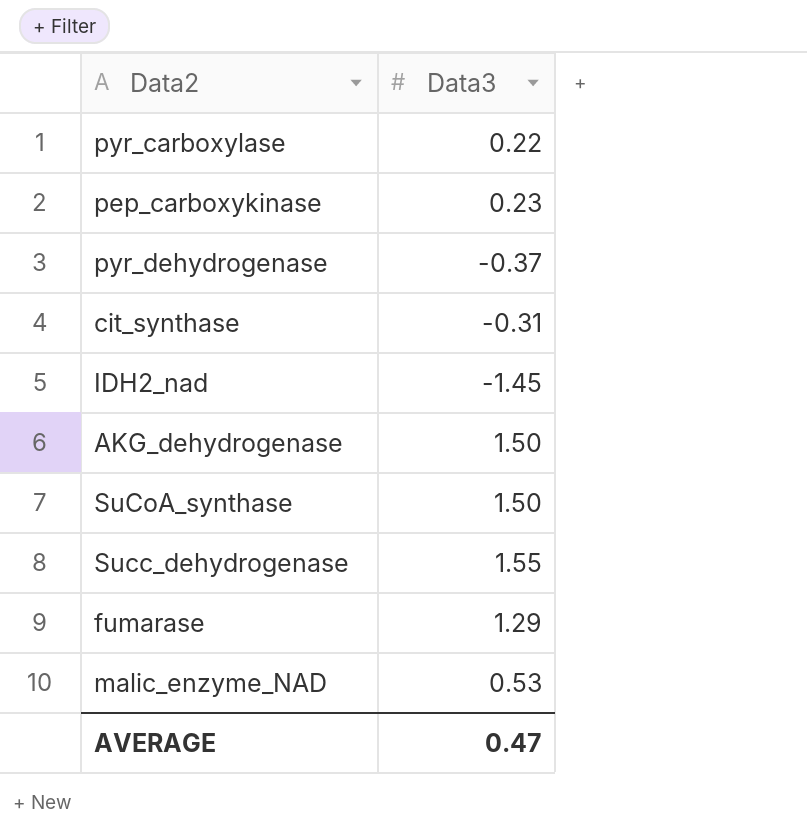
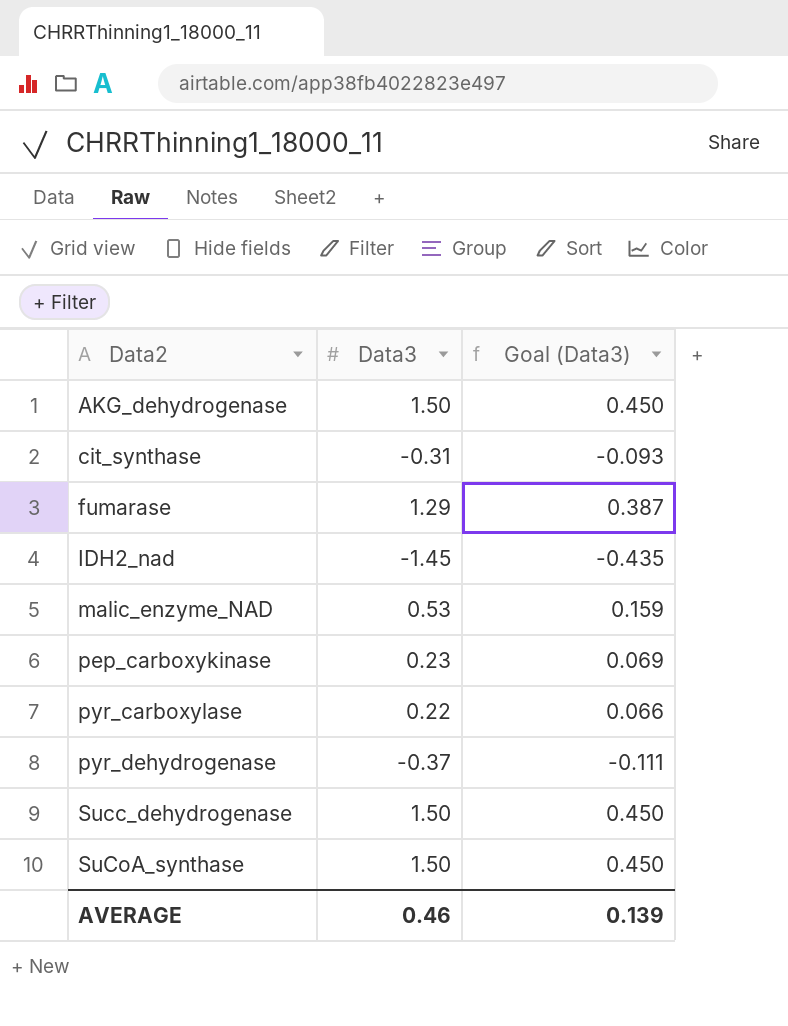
row order: none -> Data2 ascending
column Goal (Data3) | formula: none -> [Data3] * 0.3
Succ_dehydrogenase | Data3: 1.55 -> 1.50
AVERAGE | Data3: 0.47 -> 0.46

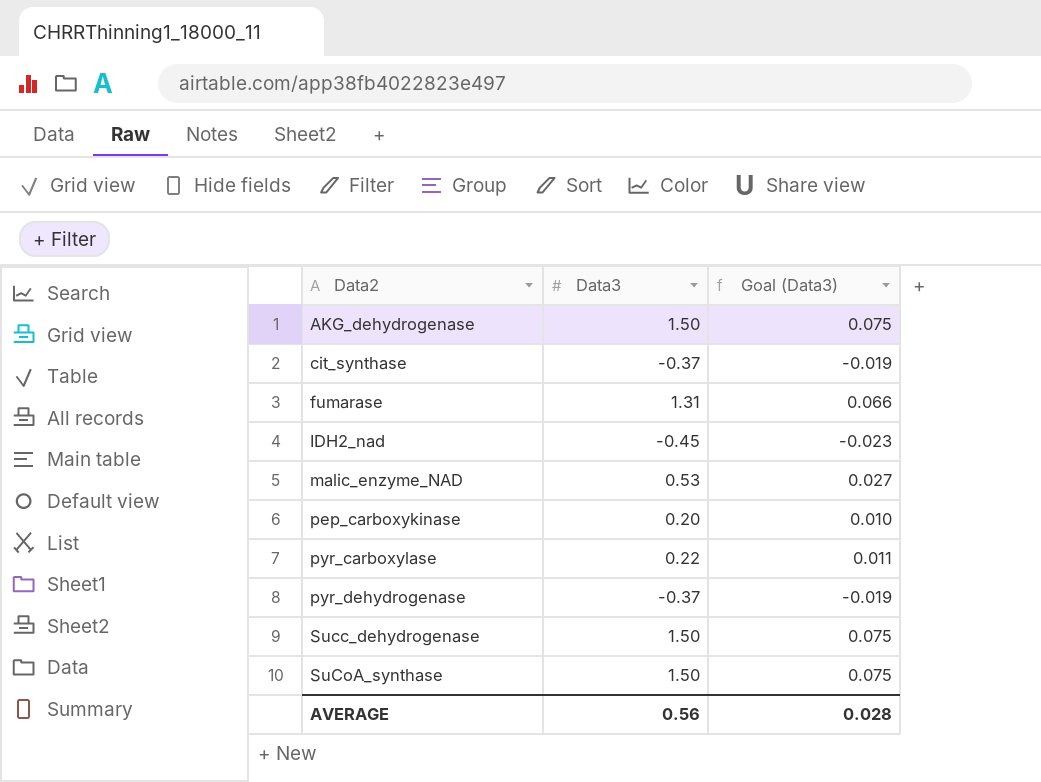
column Goal (Data3) | formula: [Data3] * 0.3 -> [Data3] * 0.05
cit_synthase | Data3: -0.31 -> -0.37
fumarase | Data3: 1.29 -> 1.31
IDH2_nad | Data3: -1.45 -> -0.45
pep_carboxykinase | Data3: 0.23 -> 0.20
AVERAGE | Data3: 0.46 -> 0.56
AVERAGE | Goal (Data3): 0.139 -> 0.028

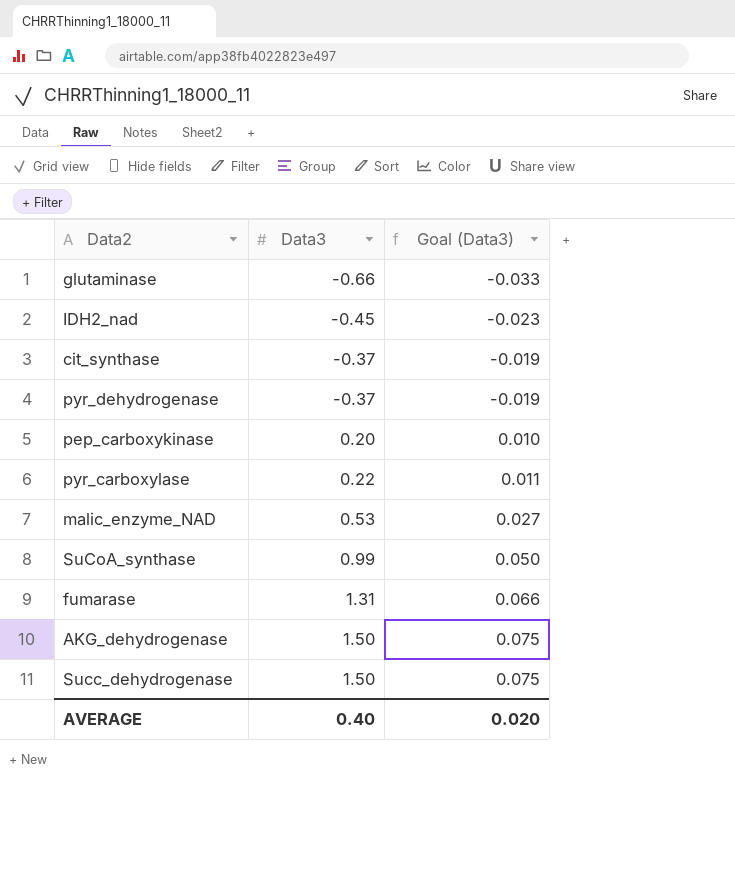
row order: Data2 ascending -> Data3 ascending
row glutaminase: none -> -0.66 | -0.033
SuCoA_synthase | Data3: 1.50 -> 0.99
SuCoA_synthase | Goal (Data3): 0.075 -> 0.050
AVERAGE | Data3: 0.56 -> 0.40
AVERAGE | Goal (Data3): 0.028 -> 0.020

